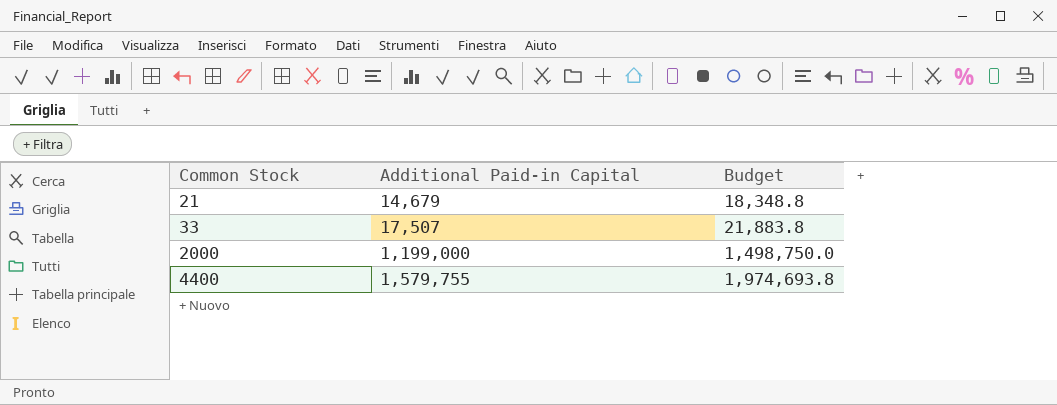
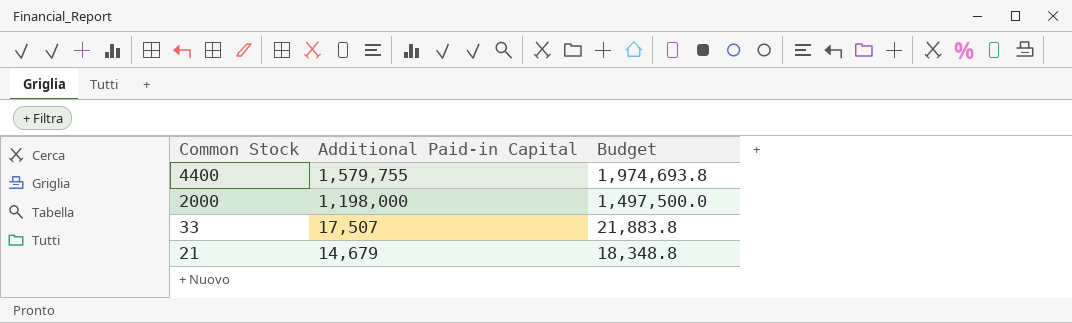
row order: Common Stock ascending -> Common Stock descending
2000 | Additional Paid-in Capital: 1,199,000 -> 1,198,000
2000 | Budget: 1,498,750.0 -> 1,497,500.0

